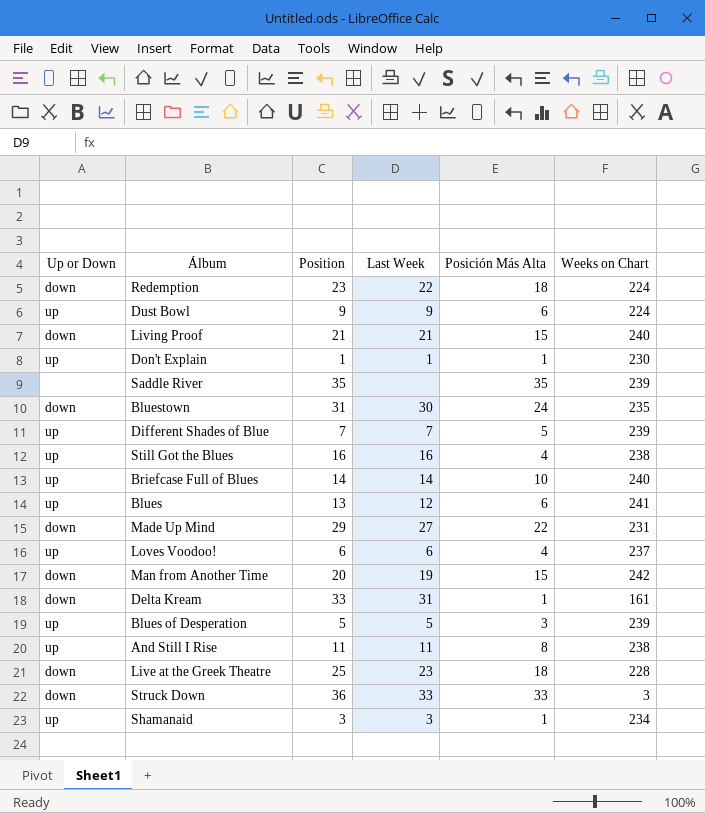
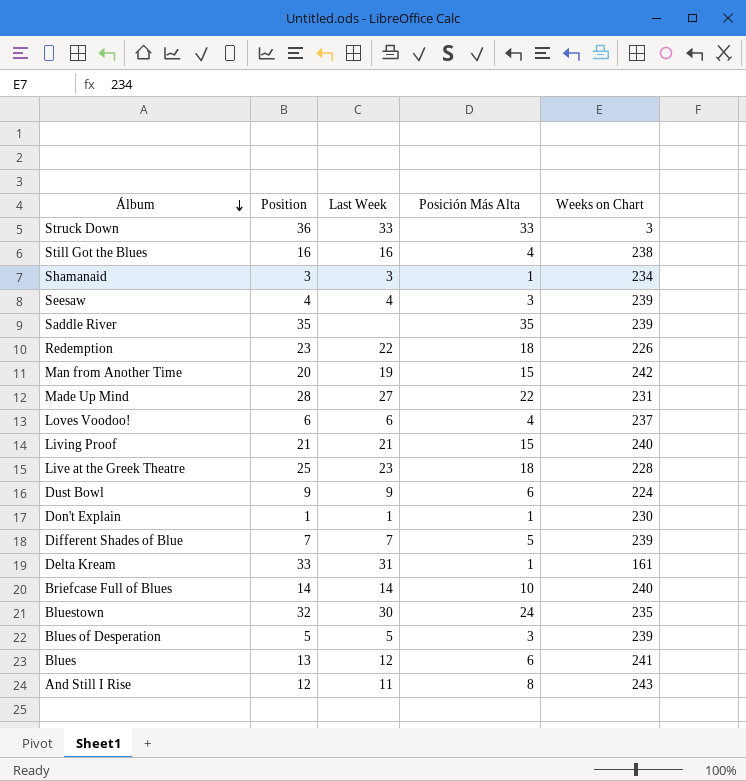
row order: none -> Álbum descending
column Up or Down | position: 1 -> none
row Seesaw: none -> 4 | 4 | 3 | 239
Redemption | Weeks on Chart: 224 -> 226
Made Up Mind | Position: 29 -> 28
Bluestown | Position: 31 -> 32
And Still I Rise | Position: 11 -> 12
And Still I Rise | Weeks on Chart: 238 -> 243

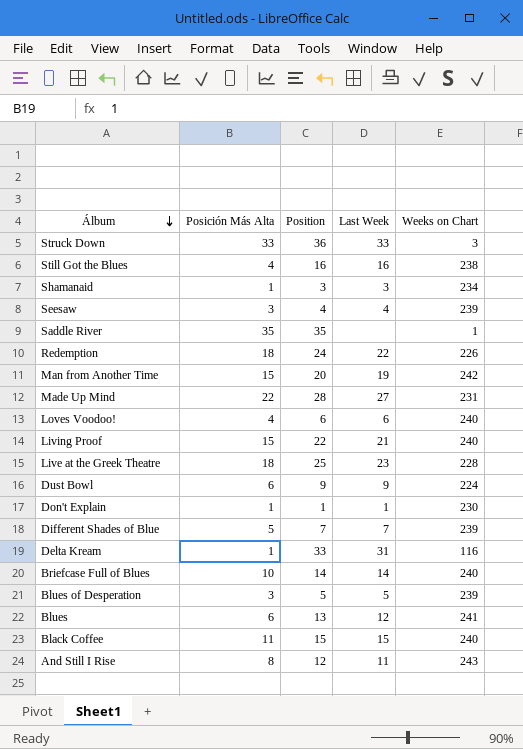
column Posición Más Alta | position: 4 -> 2
row Bluestown: 32 | 30 | 24 | 235 -> none
Saddle River | Weeks on Chart: 239 -> 1
Redemption | Position: 23 -> 24
Loves Voodoo! | Weeks on Chart: 237 -> 240
Living Proof | Position: 21 -> 22
Delta Kream | Weeks on Chart: 161 -> 116
row Black Coffee: none -> 11 | 15 | 15 | 240

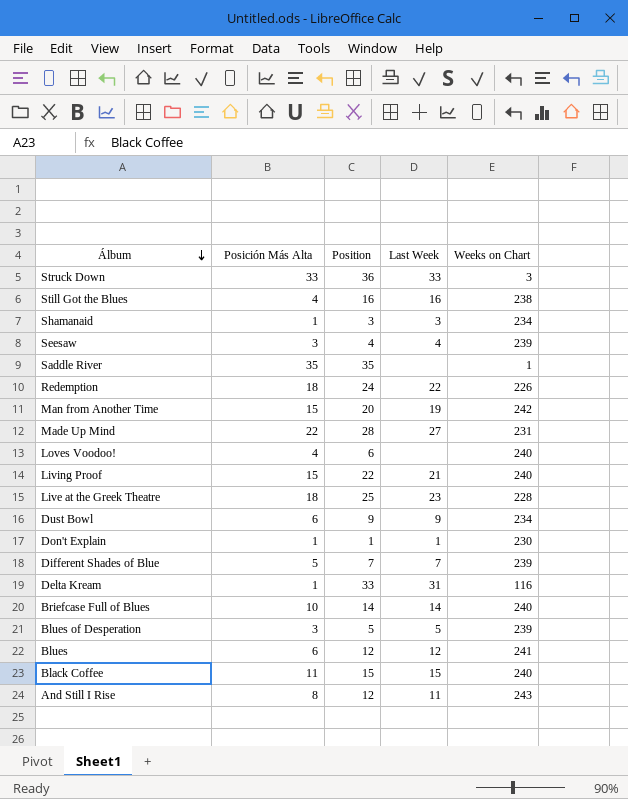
Loves Voodoo! | Last Week: 6 -> none
Dust Bowl | Weeks on Chart: 224 -> 234
Blues | Position: 13 -> 12

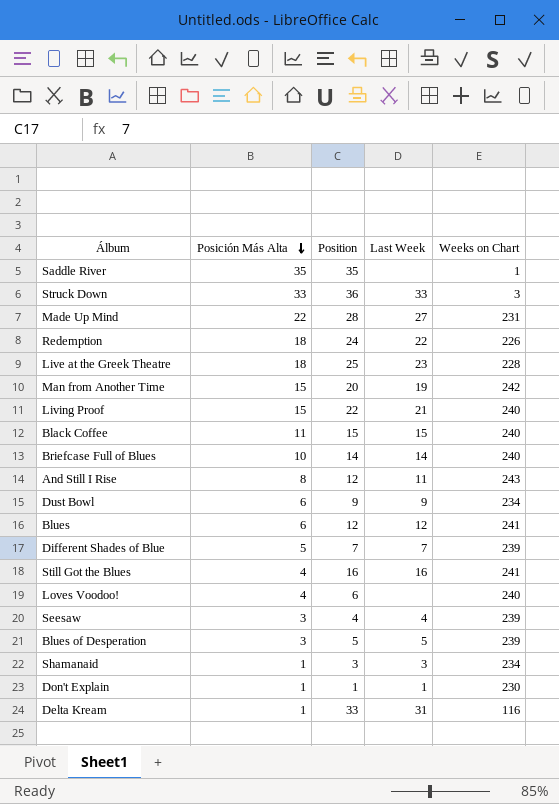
row order: Álbum descending -> Posición Más Alta descending
Still Got the Blues | Weeks on Chart: 238 -> 241

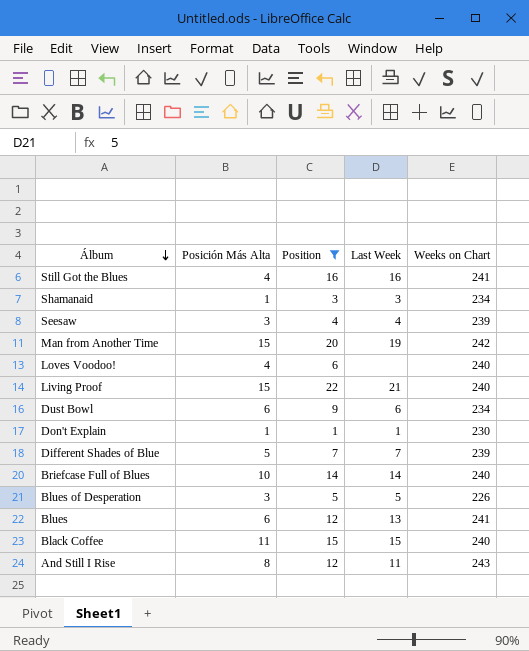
filter: none -> Position <= 22
row order: Posición Más Alta descending -> Álbum descending
Dust Bowl | Last Week: 9 -> 6
Blues of Desperation | Weeks on Chart: 239 -> 226
Blues | Last Week: 12 -> 13

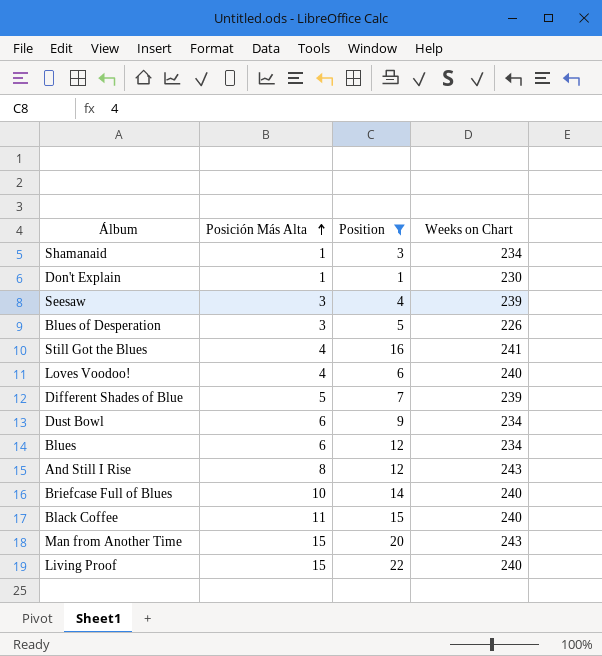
row order: Álbum descending -> Posición Más Alta ascending
column Last Week | position: 4 -> none
Blues | Weeks on Chart: 241 -> 234
Man from Another Time | Weeks on Chart: 242 -> 243

